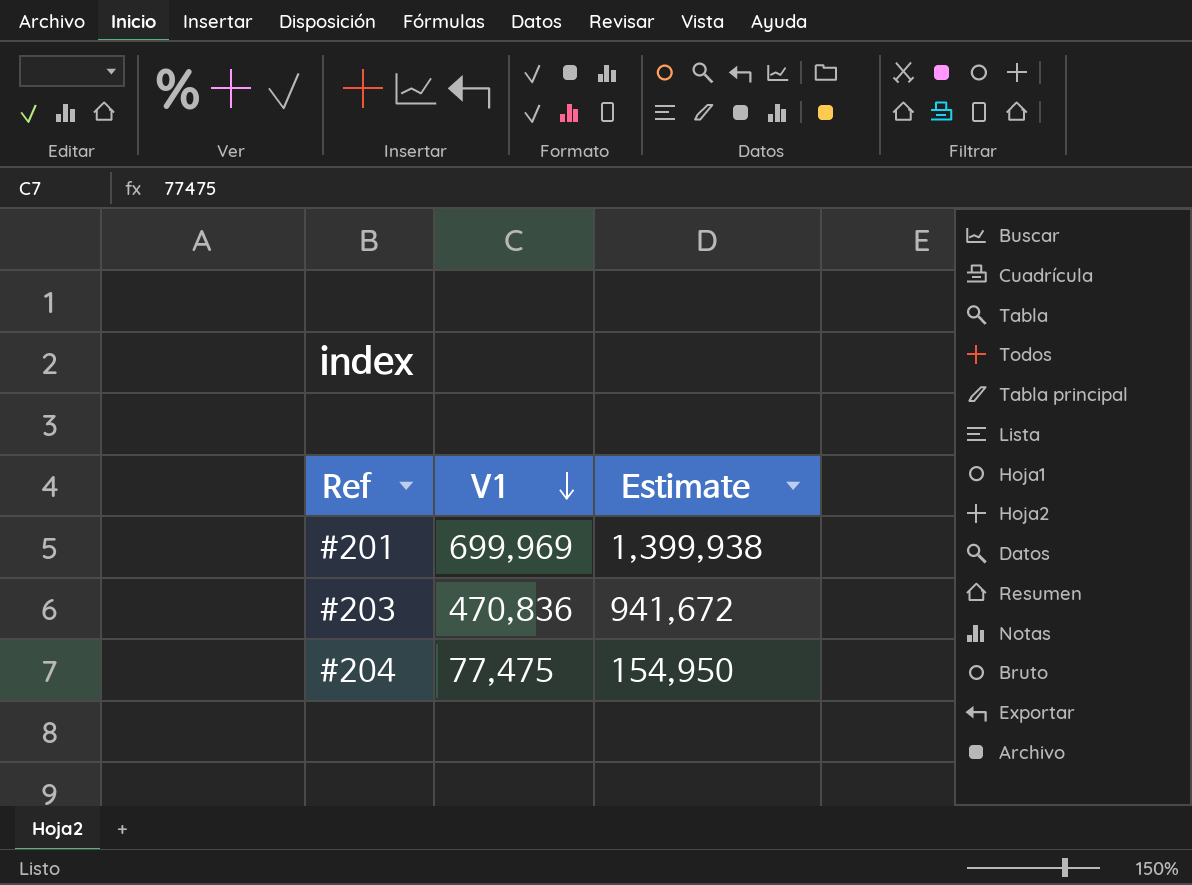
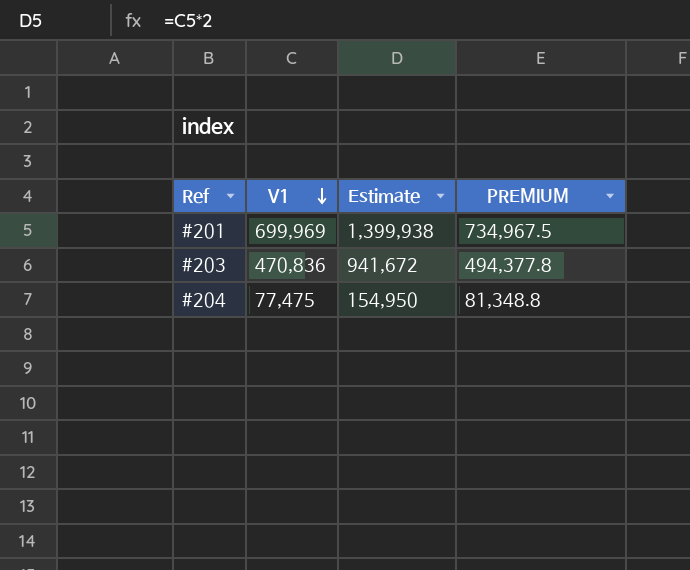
column PREMIUM | formula: none -> [V1] * 1.05

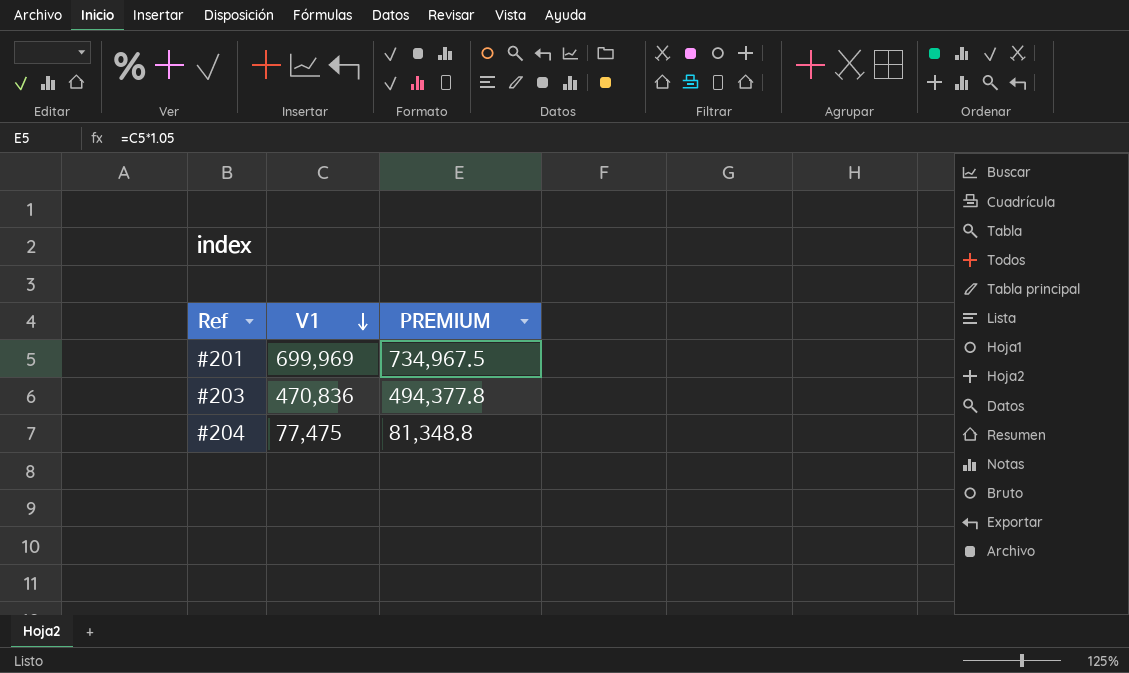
column Estimate | formula: [V1] * 2 -> none

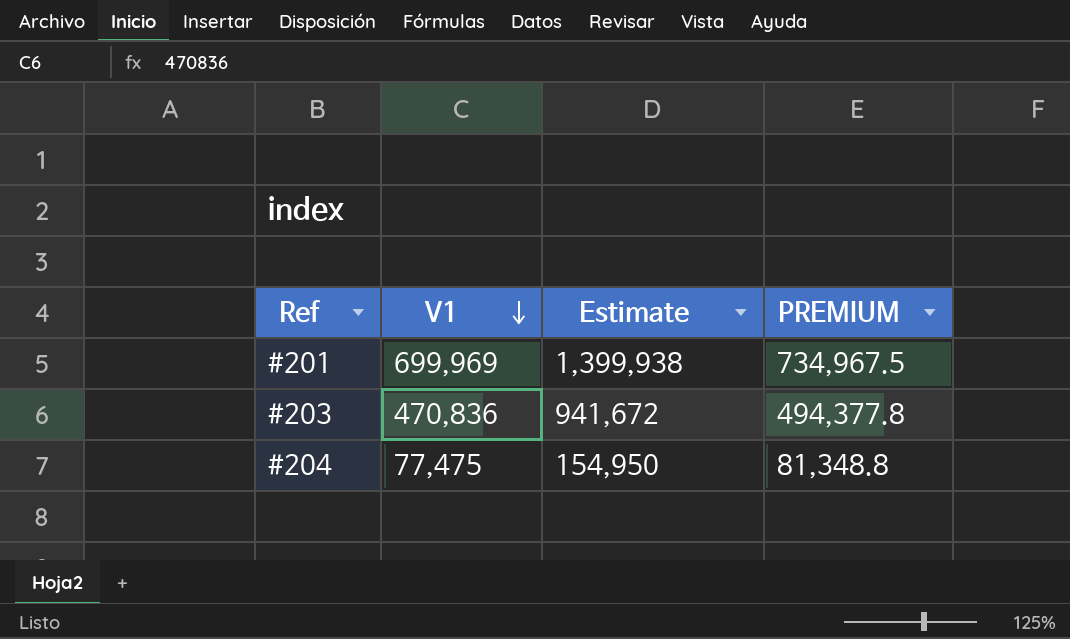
column Estimate | formula: none -> [V1] * 2

